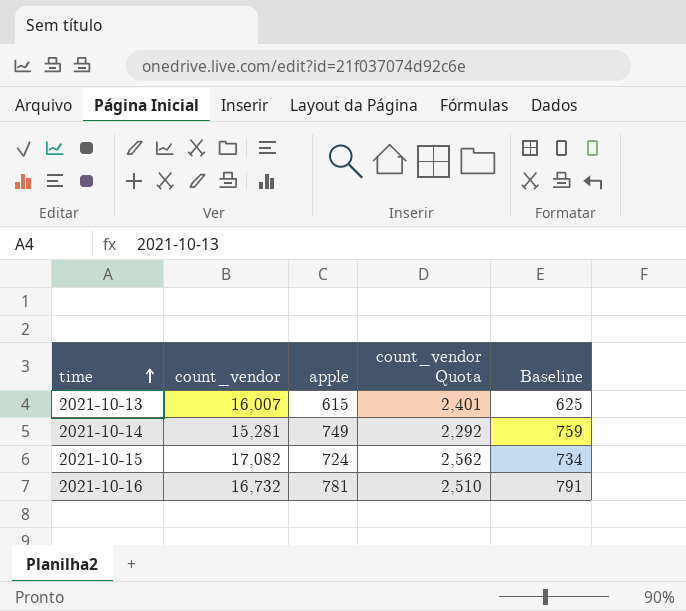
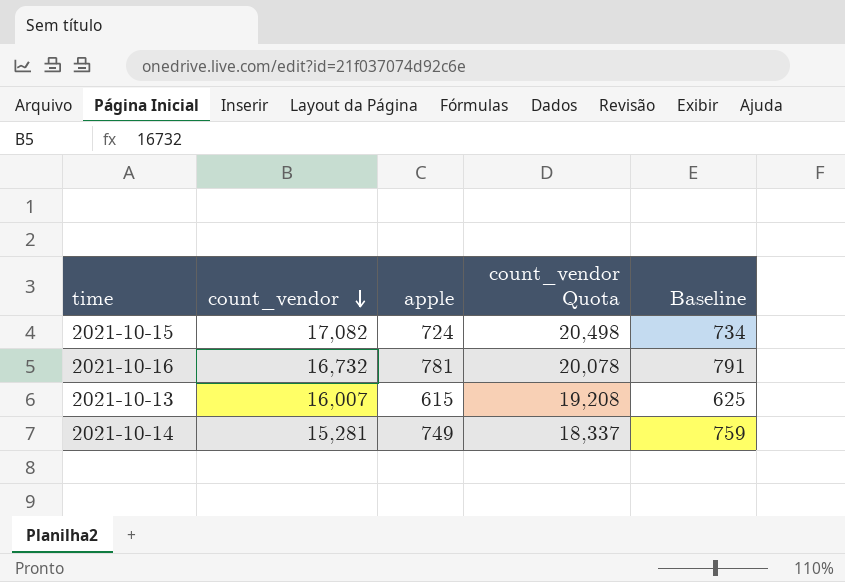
row order: time ascending -> count_vendor descending
column count_vendor Quota | formula: [count_vendor] * 0.15 -> [count_vendor] * 1.2

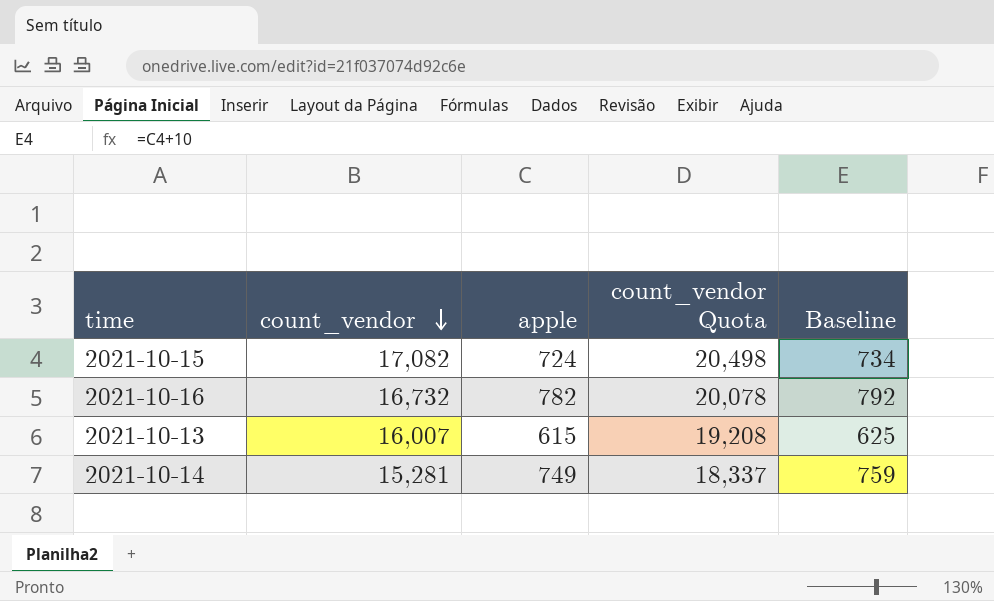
2021-10-16 | apple: 781 -> 782
2021-10-16 | Baseline: 791 -> 792

